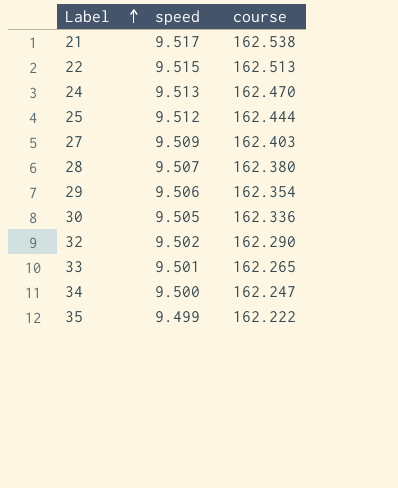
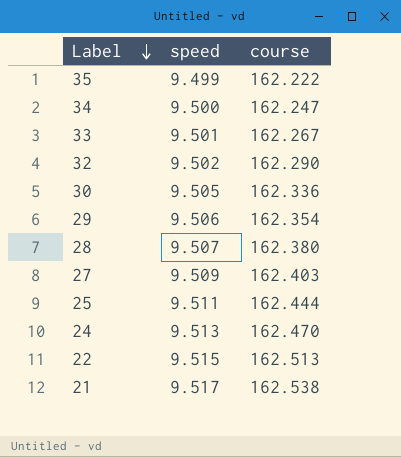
row order: Label ascending -> Label descending
33 | course: 162.265 -> 162.267
25 | speed: 9.512 -> 9.511

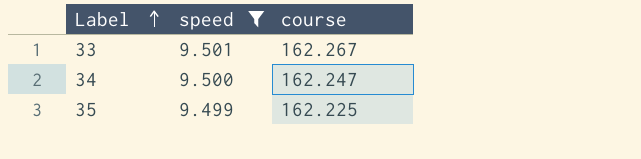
filter: none -> speed <= 9.501
row order: Label descending -> Label ascending
35 | course: 162.222 -> 162.225

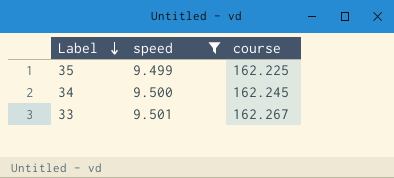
row order: Label ascending -> Label descending
34 | course: 162.247 -> 162.245

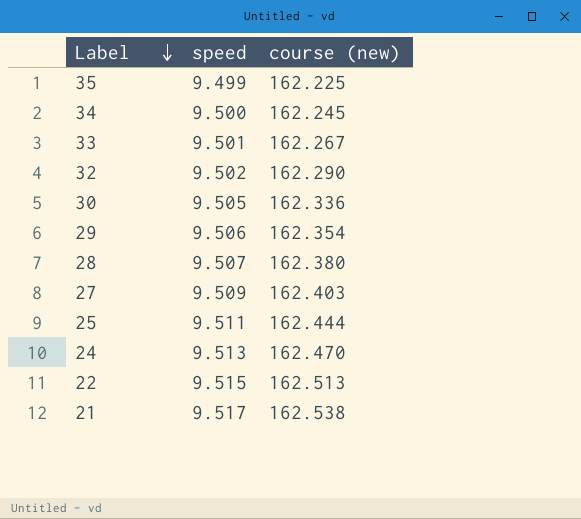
filter: speed <= 9.501 -> none
column name: course -> course (new)

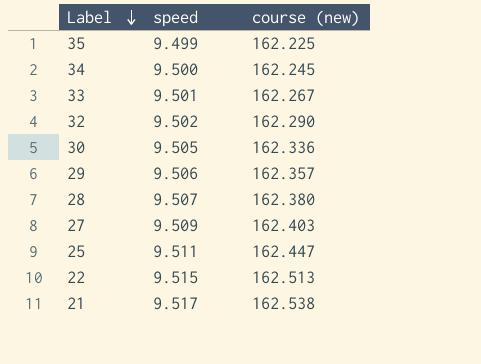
row 24: 9.513 | 162.470 -> none
29 | course (new): 162.354 -> 162.357
25 | course (new): 162.444 -> 162.447

